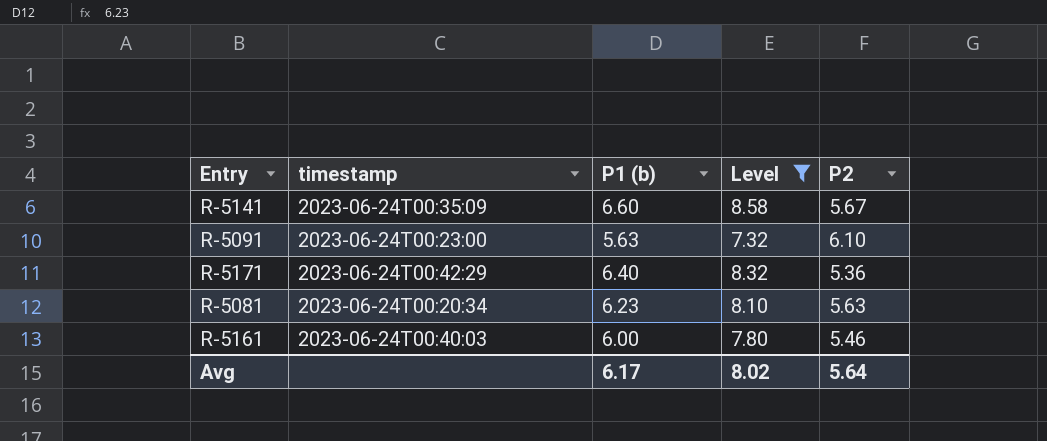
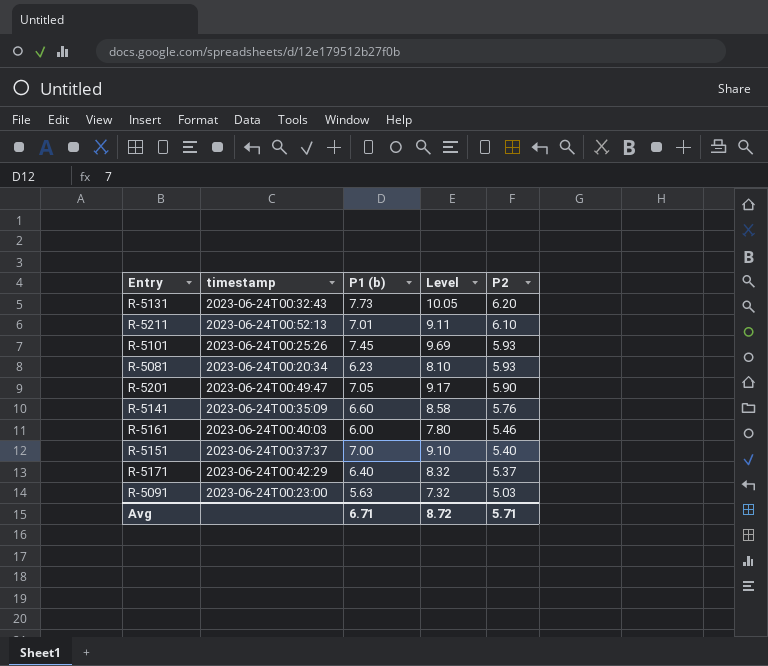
filter: Level <= 8.58 -> none
row order: none -> P2 descending
R-5081 | P2: 5.63 -> 5.93
R-5141 | P2: 5.67 -> 5.76
R-5171 | P2: 5.36 -> 5.37
R-5091 | P2: 6.10 -> 5.03
Avg | P1 (b): 6.17 -> 6.71
Avg | Level: 8.02 -> 8.72
Avg | P2: 5.64 -> 5.71

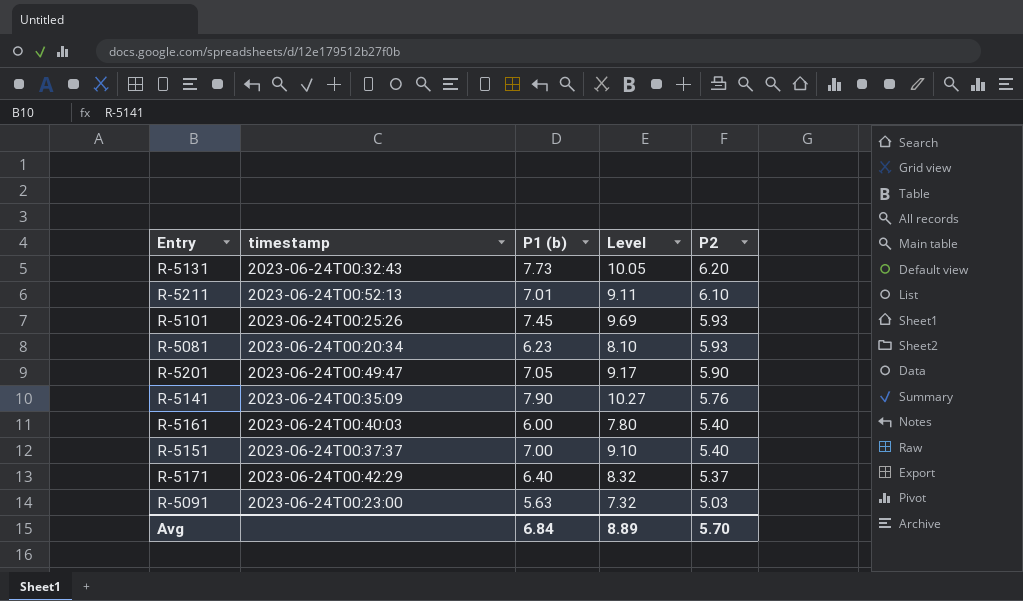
R-5141 | P1 (b): 6.60 -> 7.90
R-5141 | Level: 8.58 -> 10.27
R-5161 | P2: 5.46 -> 5.40
Avg | P1 (b): 6.71 -> 6.84
Avg | Level: 8.72 -> 8.89
Avg | P2: 5.71 -> 5.70

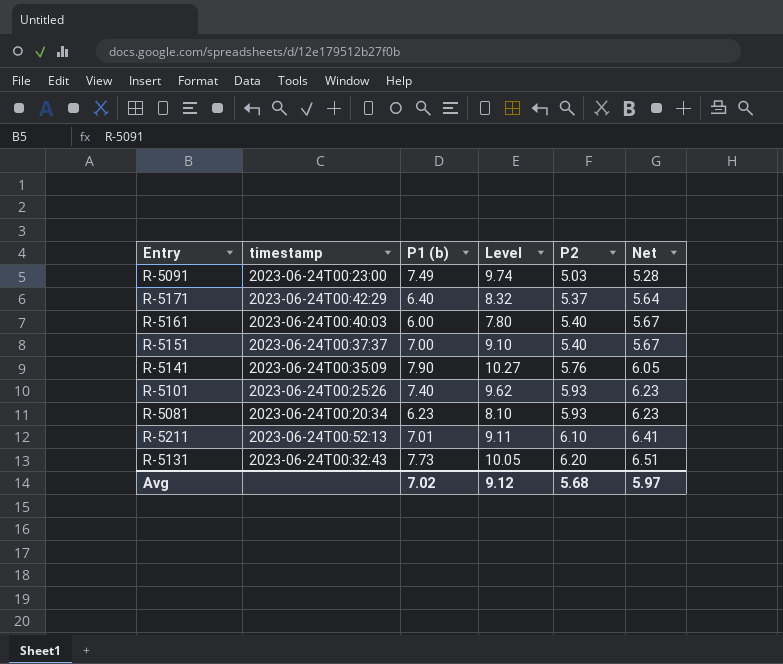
row order: P2 descending -> P2 ascending
column Net | formula: none -> [P2] * 1.05
row R-5201: 2023-06-24T00:49:47 | 7.05 | 9.17 | 5.90 -> none
R-5091 | P1 (b): 5.63 -> 7.49
R-5091 | Level: 7.32 -> 9.74
R-5101 | P1 (b): 7.45 -> 7.40
R-5101 | Level: 9.69 -> 9.62
Avg | P1 (b): 6.84 -> 7.02
Avg | Level: 8.89 -> 9.12
Avg | P2: 5.70 -> 5.68

